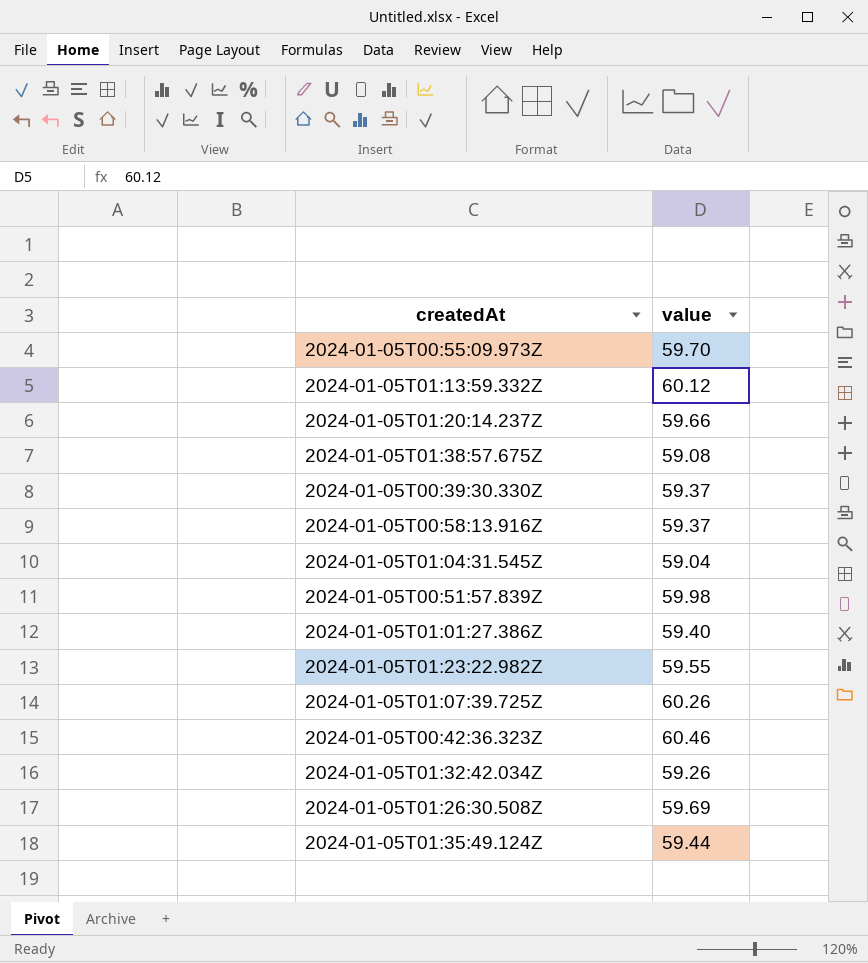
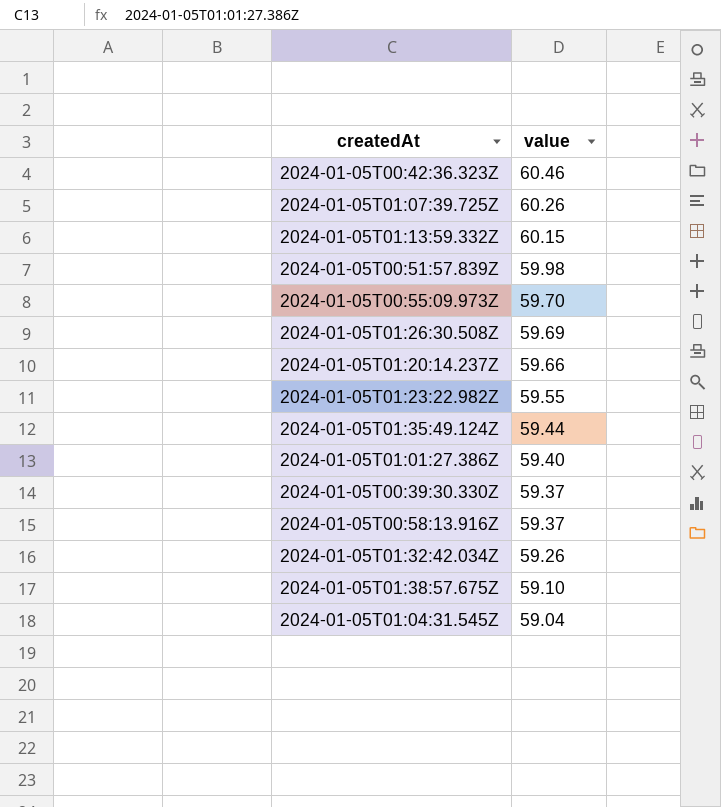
row order: none -> value descending
2024-01-05T01:13:59.332Z | value: 60.12 -> 60.15
2024-01-05T01:38:57.675Z | value: 59.08 -> 59.10

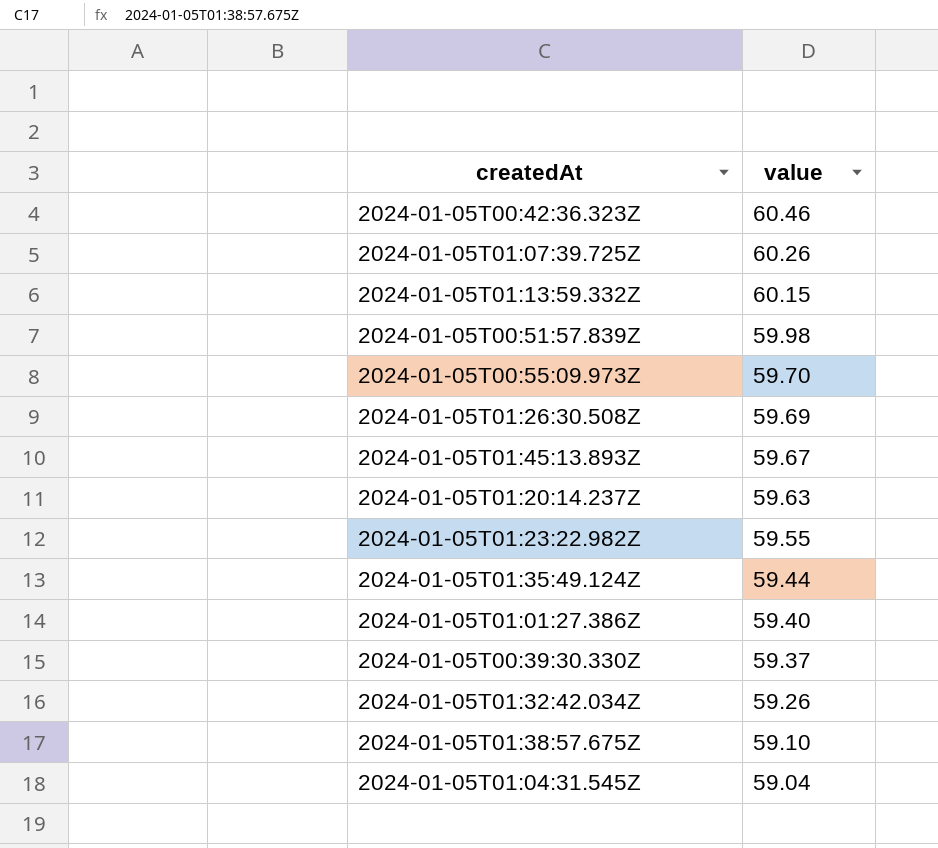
row 2024-01-05T00:58:13.916Z: 59.37 -> none
row 2024-01-05T01:45:13.893Z: none -> 59.67
2024-01-05T01:20:14.237Z | value: 59.66 -> 59.63

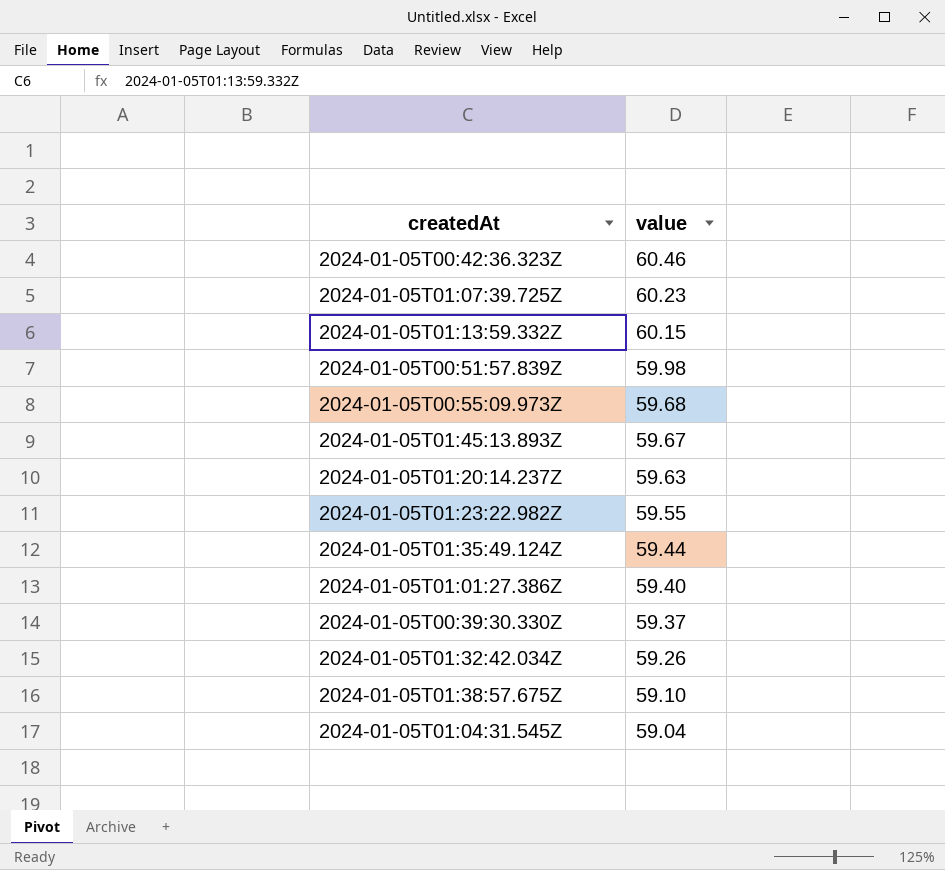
row 2024-01-05T01:26:30.508Z: 59.69 -> none
2024-01-05T01:07:39.725Z | value: 60.26 -> 60.23
2024-01-05T00:55:09.973Z | value: 59.70 -> 59.68

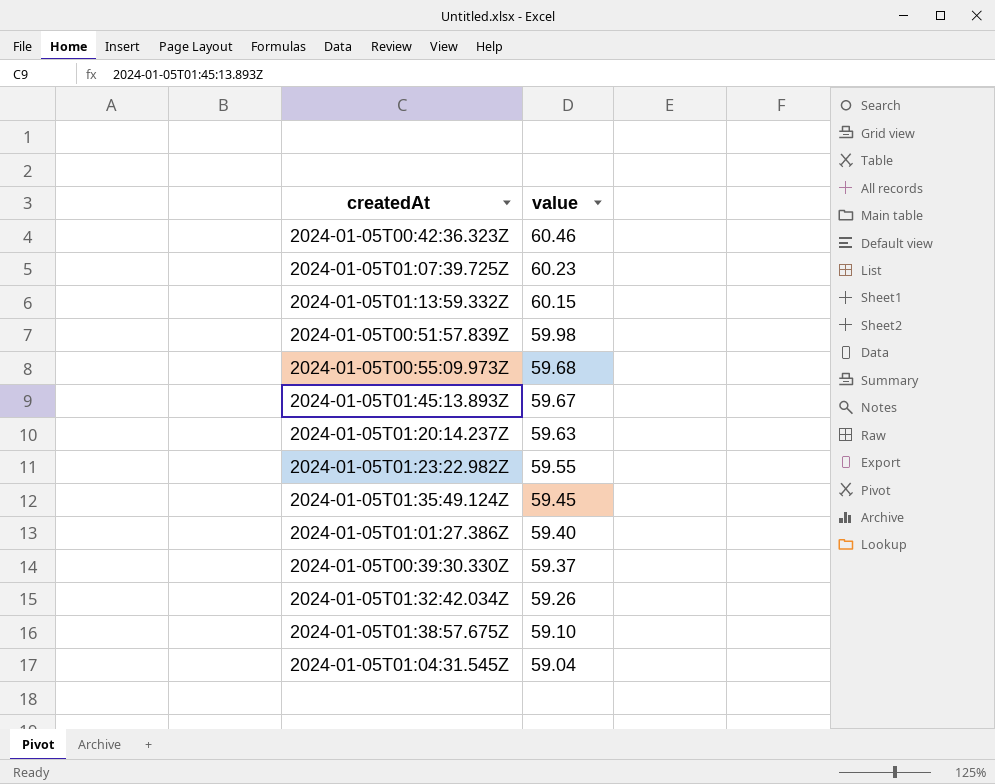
2024-01-05T01:35:49.124Z | value: 59.44 -> 59.45

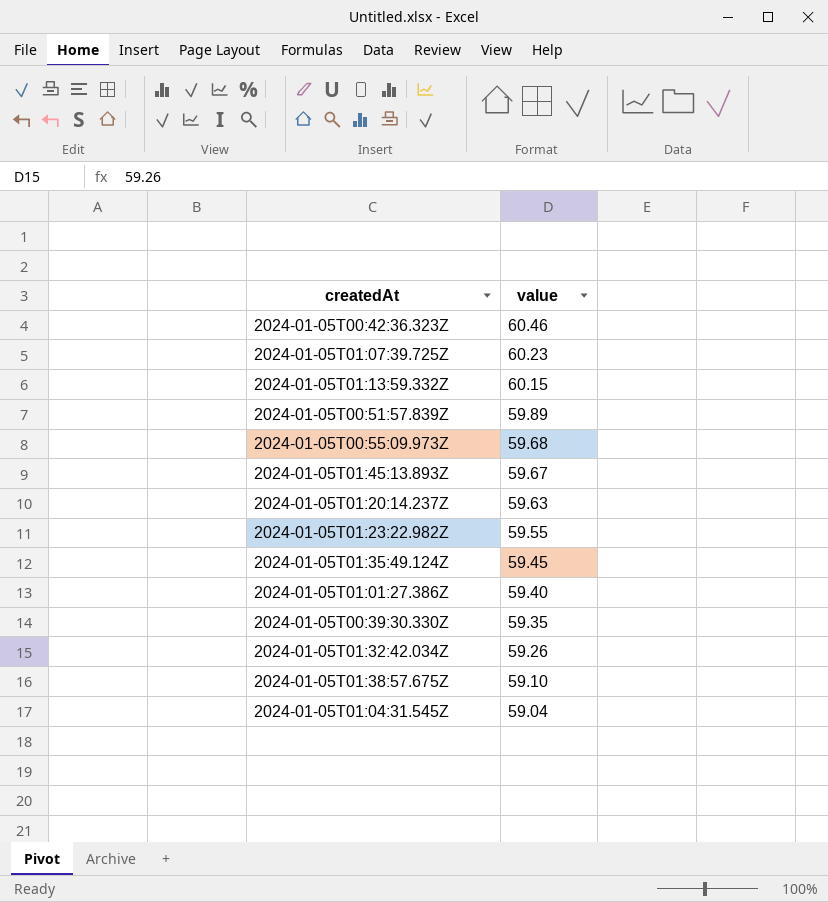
2024-01-05T00:51:57.839Z | value: 59.98 -> 59.89
2024-01-05T00:39:30.330Z | value: 59.37 -> 59.35

